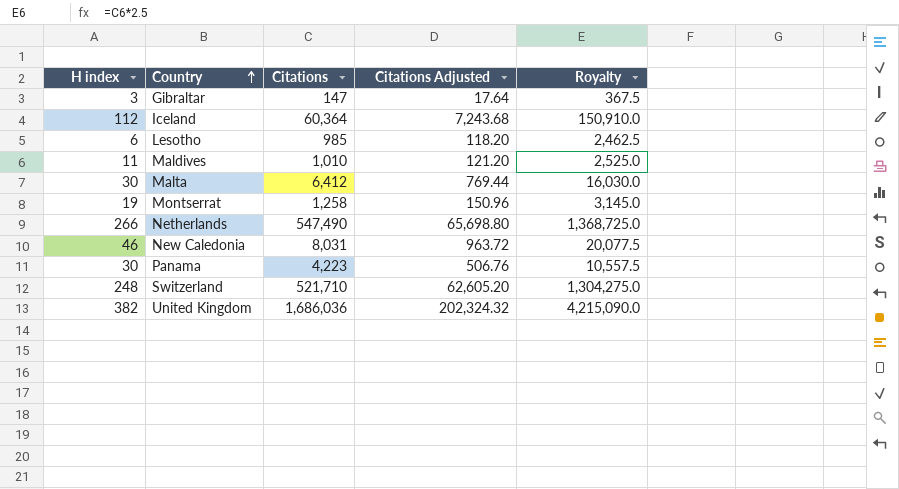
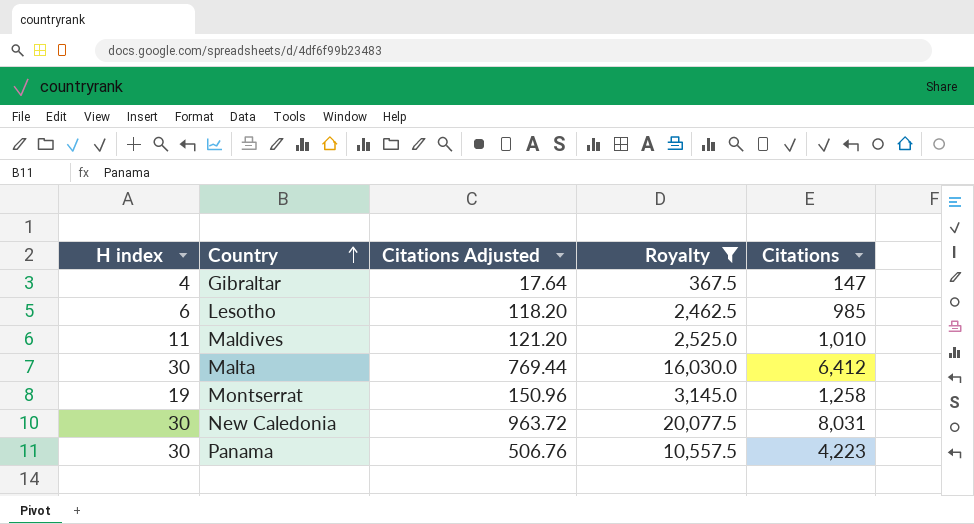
filter: none -> Royalty <= 20,077.5
column Citations | position: 3 -> 5
Gibraltar | H index: 3 -> 4
New Caledonia | H index: 46 -> 30

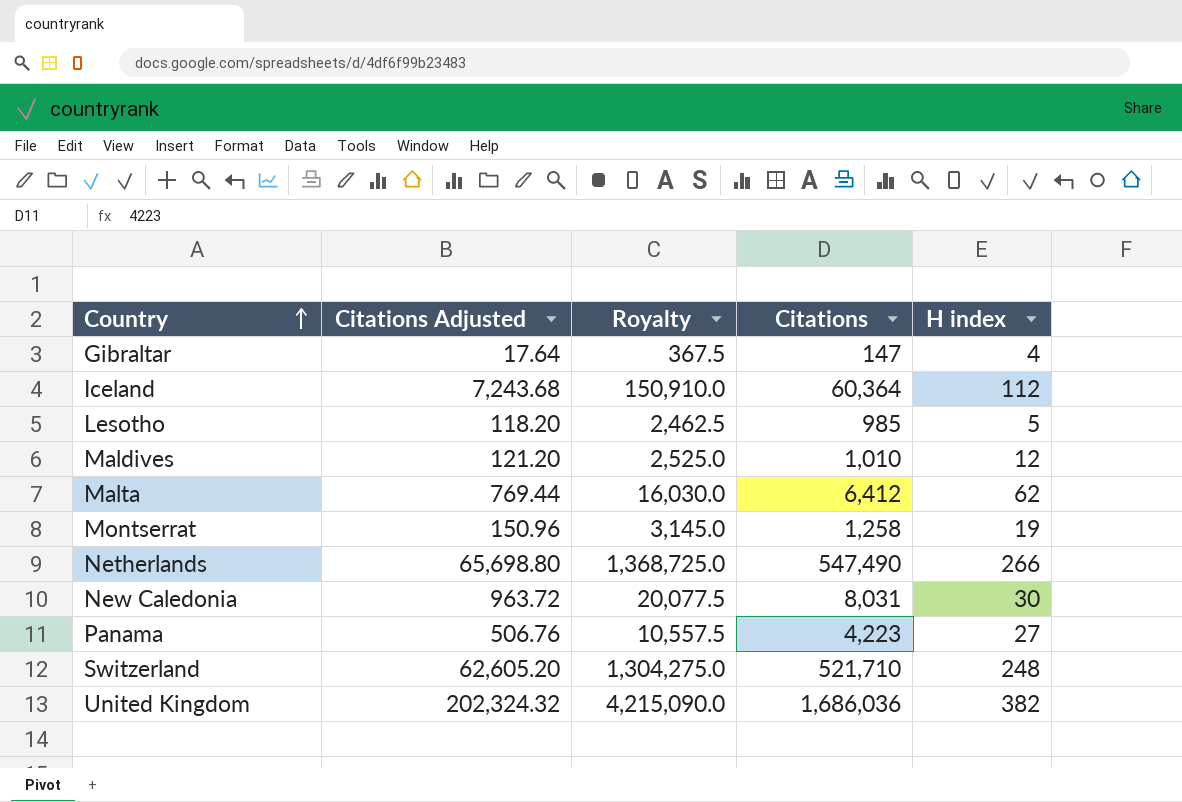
filter: Royalty <= 20,077.5 -> none
column H index | position: 1 -> 5
Lesotho | H index: 6 -> 5
Maldives | H index: 11 -> 12
Malta | H index: 30 -> 62
Panama | H index: 30 -> 27

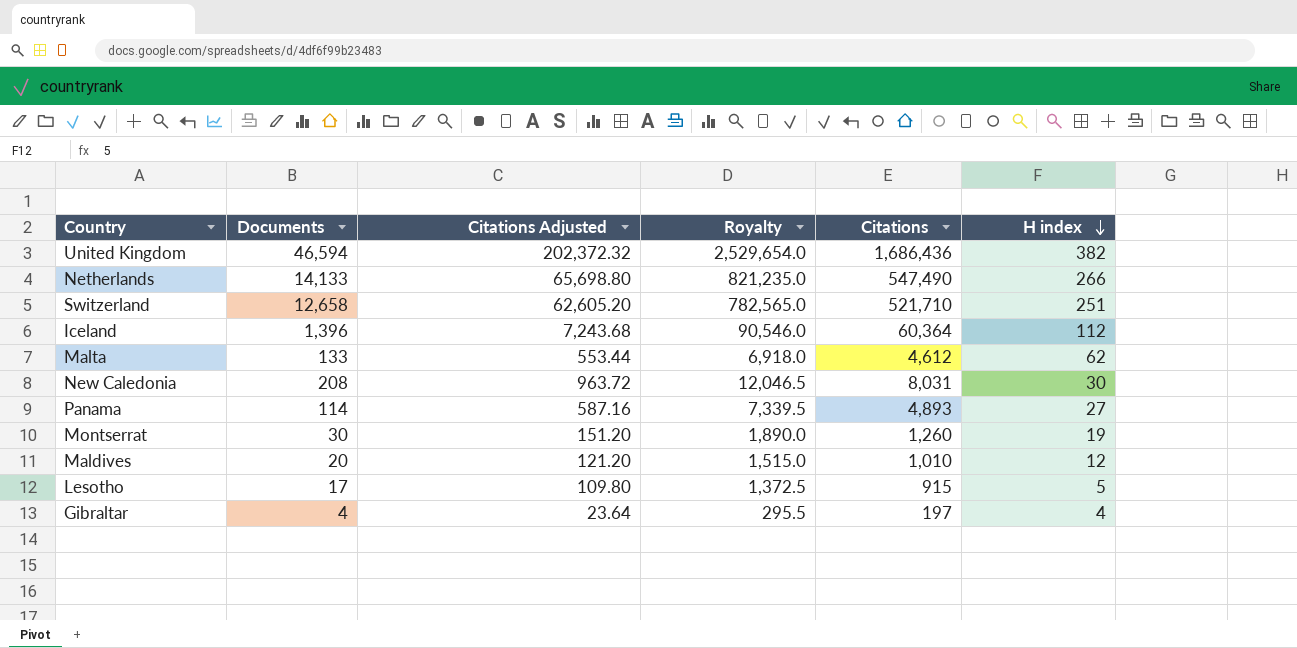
row order: Country ascending -> H index descending
column Documents | position: none -> 2
column Royalty | formula: [Citations] * 2.5 -> [Citations] * 1.5
United Kingdom | Citations Adjusted: 202,324.32 -> 202,372.32
United Kingdom | Citations: 1,686,036 -> 1,686,436
Switzerland | H index: 248 -> 251
Malta | Citations Adjusted: 769.44 -> 553.44
Malta | Citations: 6,412 -> 4,612
Panama | Citations Adjusted: 506.76 -> 587.16
Panama | Citations: 4,223 -> 4,893
Montserrat | Citations Adjusted: 150.96 -> 151.20
Montserrat | Citations: 1,258 -> 1,260
Lesotho | Citations Adjusted: 118.20 -> 109.80
Lesotho | Citations: 985 -> 915
Gibraltar | Citations Adjusted: 17.64 -> 23.64
Gibraltar | Citations: 147 -> 197

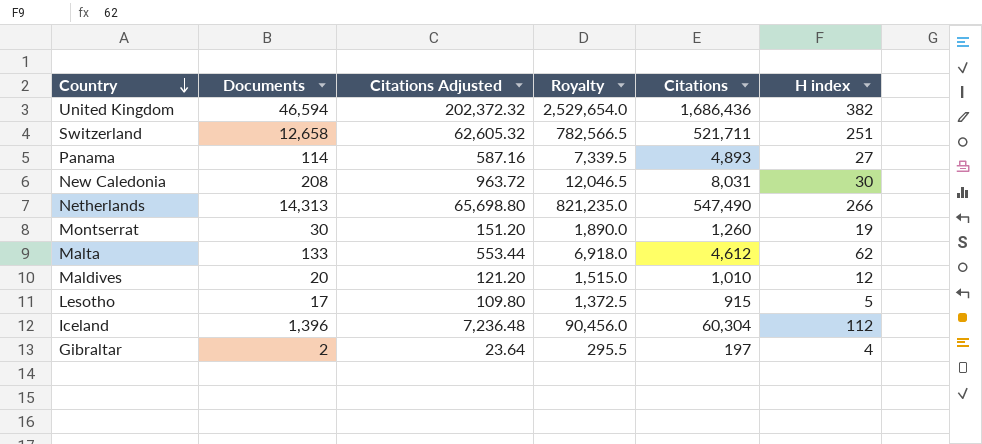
row order: H index descending -> Country descending
Switzerland | Citations Adjusted: 62,605.20 -> 62,605.32
Switzerland | Royalty: 782,565.0 -> 782,566.5
Switzerland | Citations: 521,710 -> 521,711
Netherlands | Documents: 14,133 -> 14,313
Iceland | Citations Adjusted: 7,243.68 -> 7,236.48
Iceland | Royalty: 90,546.0 -> 90,456.0
Iceland | Citations: 60,364 -> 60,304
Gibraltar | Documents: 4 -> 2

